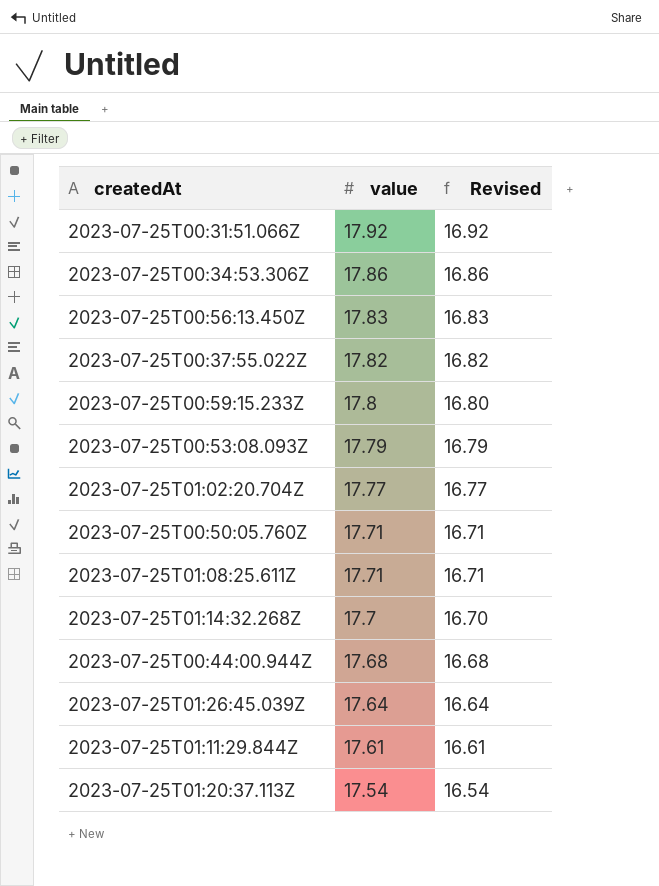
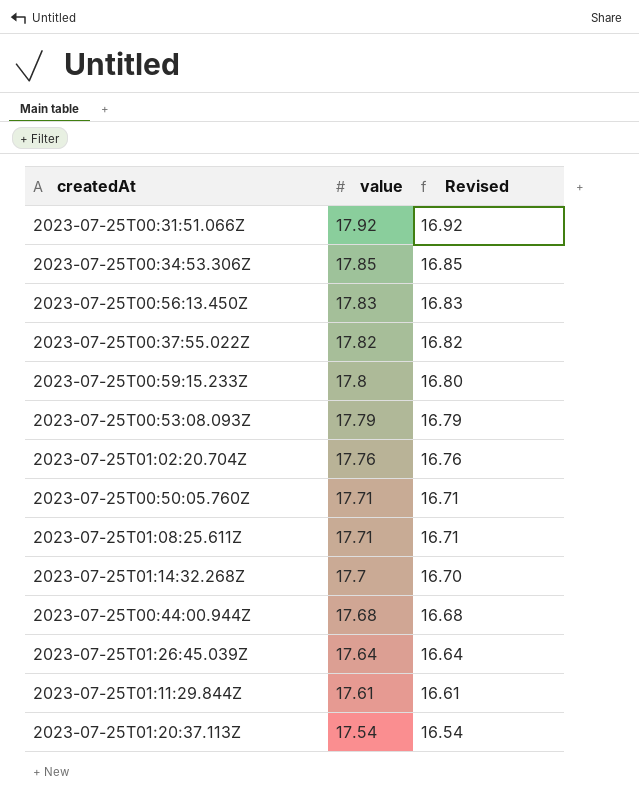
2023-07-25T00:34:53.306Z | value: 17.86 -> 17.85
2023-07-25T00:34:53.306Z | Revised: 16.86 -> 16.85
2023-07-25T01:02:20.704Z | value: 17.77 -> 17.76
2023-07-25T01:02:20.704Z | Revised: 16.77 -> 16.76

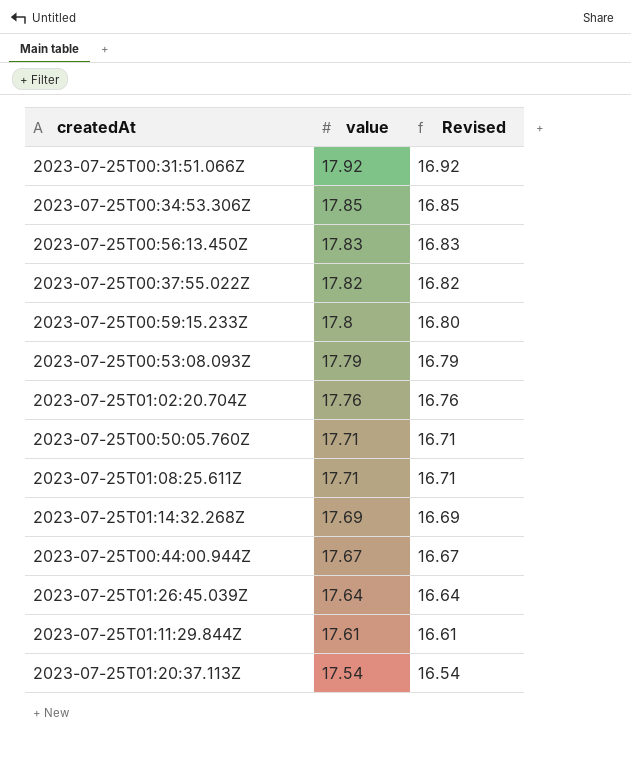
2023-07-25T01:14:32.268Z | value: 17.7 -> 17.69
2023-07-25T01:14:32.268Z | Revised: 16.70 -> 16.69
2023-07-25T00:44:00.944Z | value: 17.68 -> 17.67
2023-07-25T00:44:00.944Z | Revised: 16.68 -> 16.67

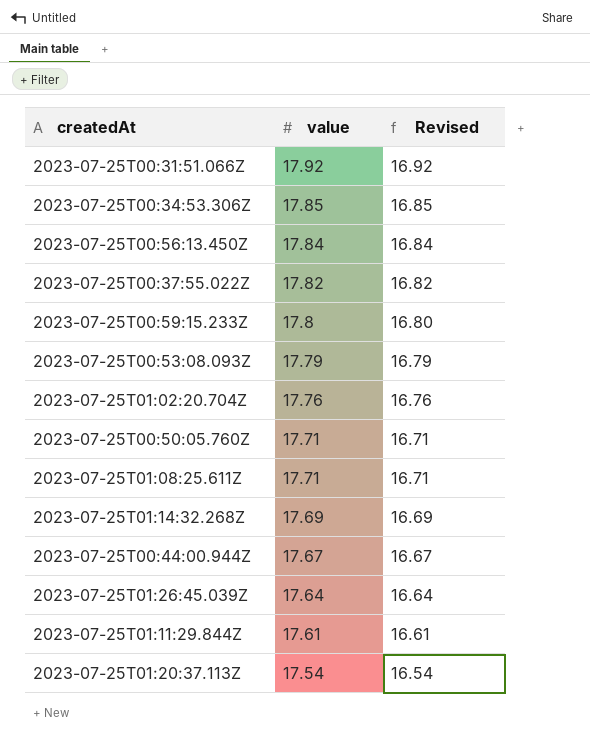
2023-07-25T00:56:13.450Z | value: 17.83 -> 17.84
2023-07-25T00:56:13.450Z | Revised: 16.83 -> 16.84

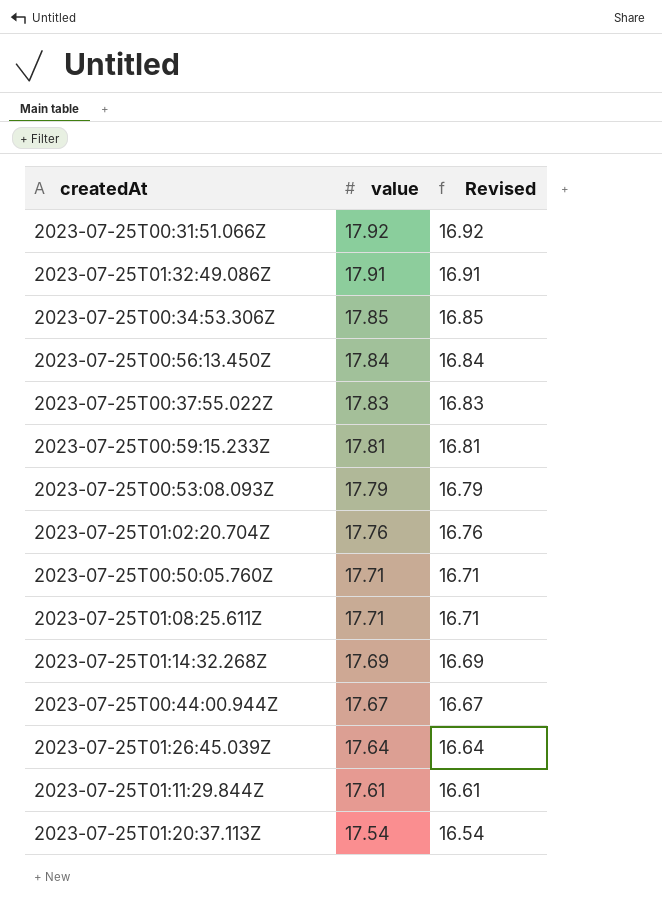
row 2023-07-25T01:32:49.086Z: none -> 17.91 | 16.91
2023-07-25T00:37:55.022Z | value: 17.82 -> 17.83
2023-07-25T00:37:55.022Z | Revised: 16.82 -> 16.83
2023-07-25T00:59:15.233Z | value: 17.8 -> 17.81
2023-07-25T00:59:15.233Z | Revised: 16.80 -> 16.81

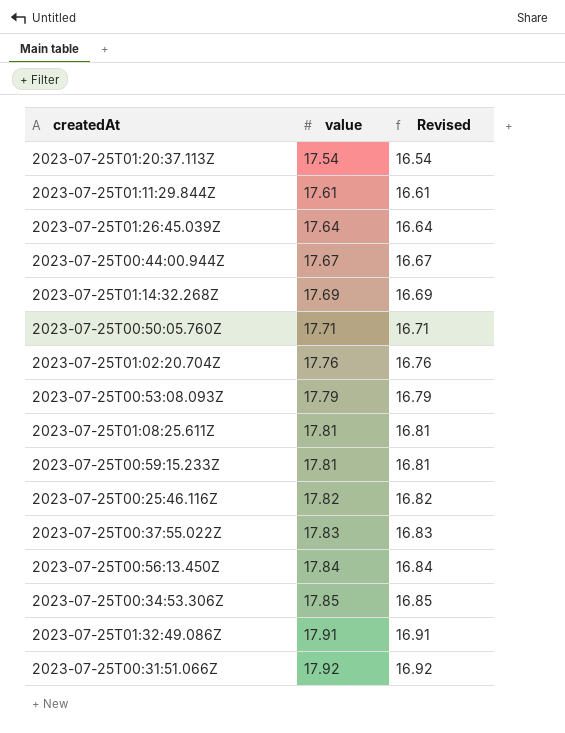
row order: value descending -> value ascending
2023-07-25T01:08:25.611Z | value: 17.71 -> 17.81
2023-07-25T01:08:25.611Z | Revised: 16.71 -> 16.81
row 2023-07-25T00:25:46.116Z: none -> 17.82 | 16.82

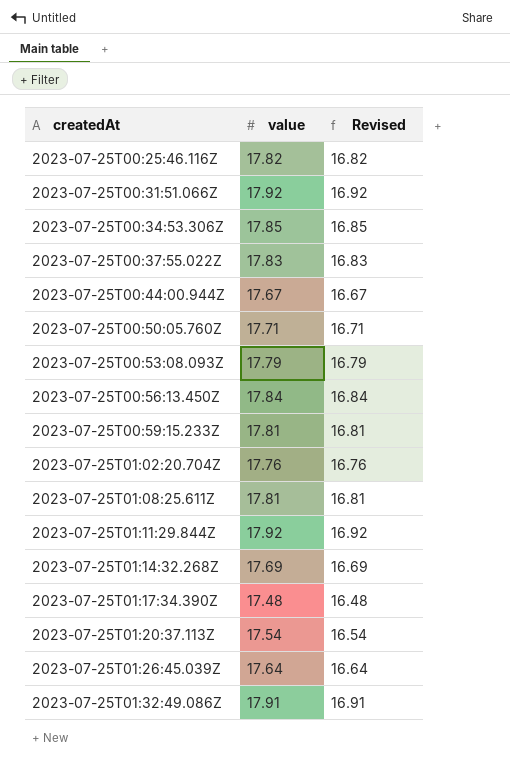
row order: value ascending -> createdAt ascending
2023-07-25T01:11:29.844Z | value: 17.61 -> 17.92
2023-07-25T01:11:29.844Z | Revised: 16.61 -> 16.92
row 2023-07-25T01:17:34.390Z: none -> 17.48 | 16.48

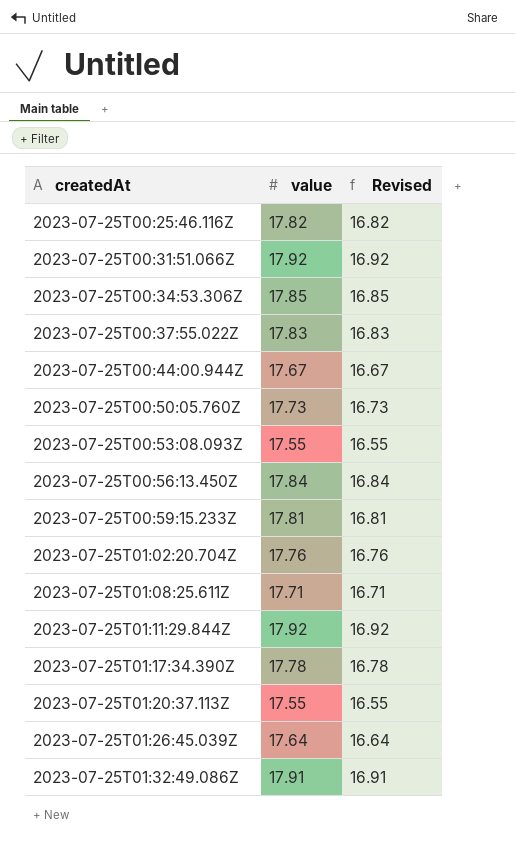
row 2023-07-25T01:14:32.268Z: 17.69 | 16.69 -> none
2023-07-25T00:50:05.760Z | value: 17.71 -> 17.73
2023-07-25T00:50:05.760Z | Revised: 16.71 -> 16.73
2023-07-25T00:53:08.093Z | value: 17.79 -> 17.55
2023-07-25T00:53:08.093Z | Revised: 16.79 -> 16.55
2023-07-25T01:08:25.611Z | value: 17.81 -> 17.71
2023-07-25T01:08:25.611Z | Revised: 16.81 -> 16.71
2023-07-25T01:17:34.390Z | value: 17.48 -> 17.78
2023-07-25T01:17:34.390Z | Revised: 16.48 -> 16.78
2023-07-25T01:20:37.113Z | value: 17.54 -> 17.55
2023-07-25T01:20:37.113Z | Revised: 16.54 -> 16.55

